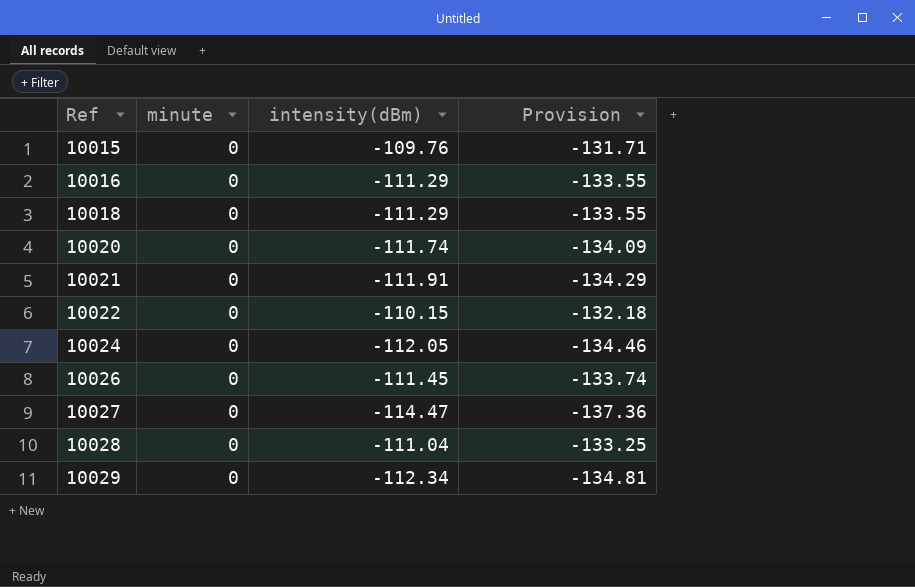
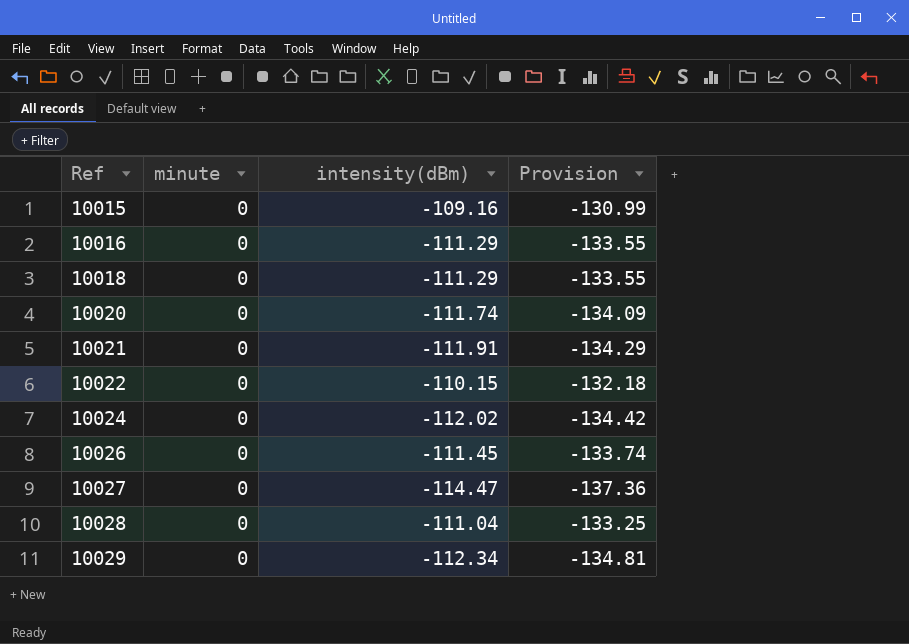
10015 | intensity(dBm): -109.76 -> -109.16
10015 | Provision: -131.71 -> -130.99
10024 | intensity(dBm): -112.05 -> -112.02
10024 | Provision: -134.46 -> -134.42

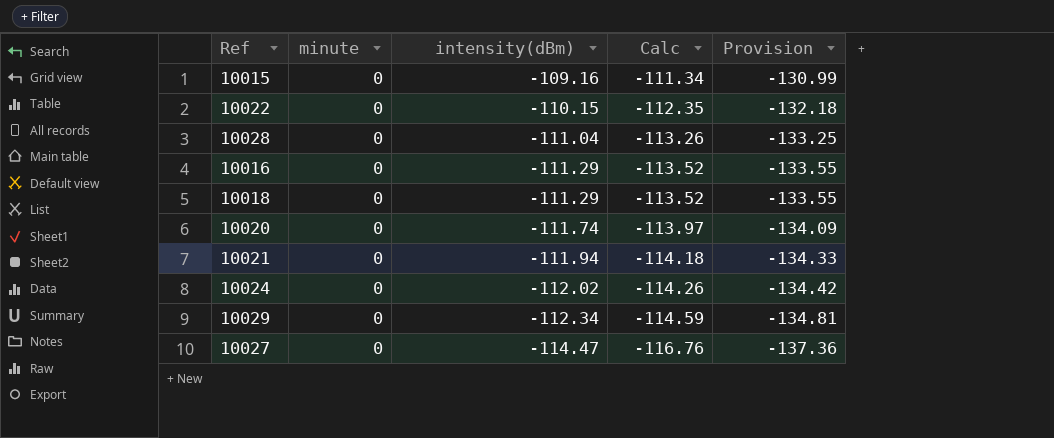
row order: Ref ascending -> intensity(dBm) descending
column Calc | formula: none -> [intensity(dBm)] * 1.02
row 10026: 0 | -111.45 | -133.74 -> none
10021 | intensity(dBm): -111.91 -> -111.94
10021 | Provision: -134.29 -> -134.33

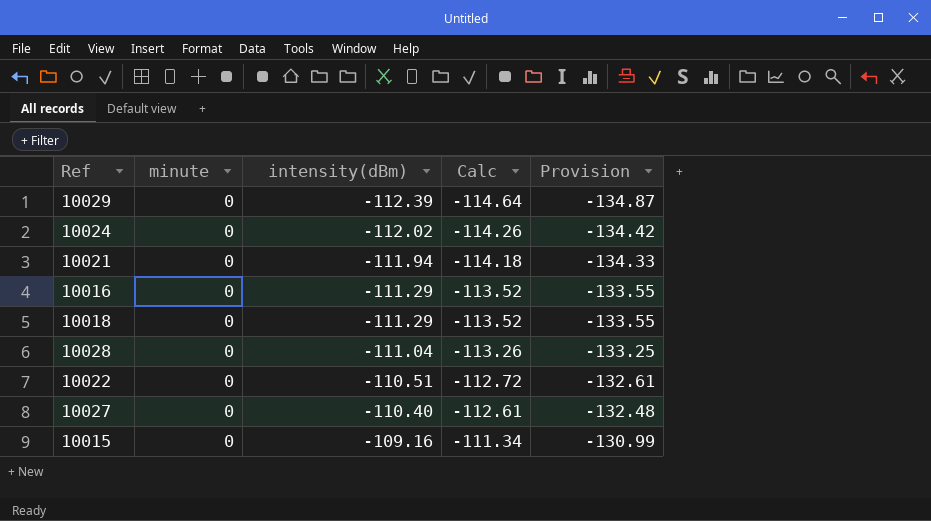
row order: intensity(dBm) descending -> intensity(dBm) ascending
row 10020: 0 | -111.74 | -113.97 | -134.09 -> none
10029 | intensity(dBm): -112.34 -> -112.39
10029 | Calc: -114.59 -> -114.64
10029 | Provision: -134.81 -> -134.87
10022 | intensity(dBm): -110.15 -> -110.51
10022 | Calc: -112.35 -> -112.72
10022 | Provision: -132.18 -> -132.61
10027 | intensity(dBm): -114.47 -> -110.40
10027 | Calc: -116.76 -> -112.61
10027 | Provision: -137.36 -> -132.48

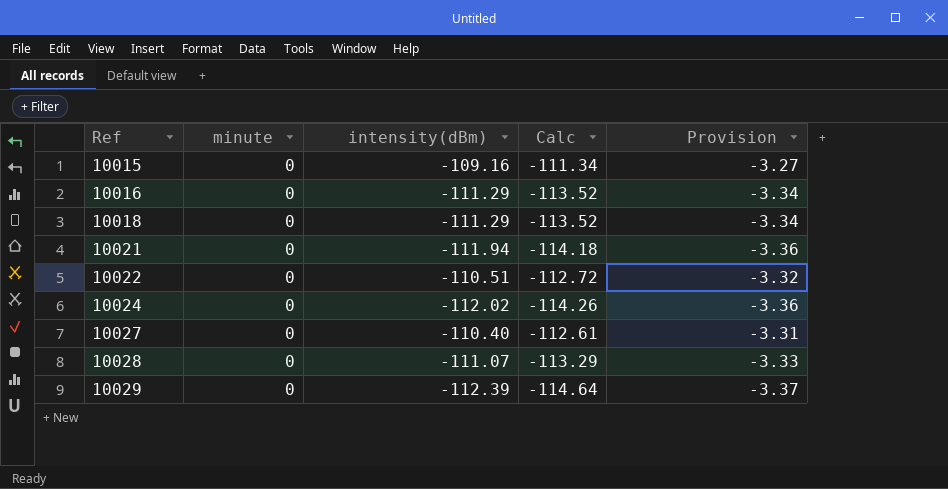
row order: intensity(dBm) ascending -> Ref ascending
column Provision | formula: [intensity(dBm)] * 1.2 -> [intensity(dBm)] * 0.03
10028 | intensity(dBm): -111.04 -> -111.07
10028 | Calc: -113.26 -> -113.29

